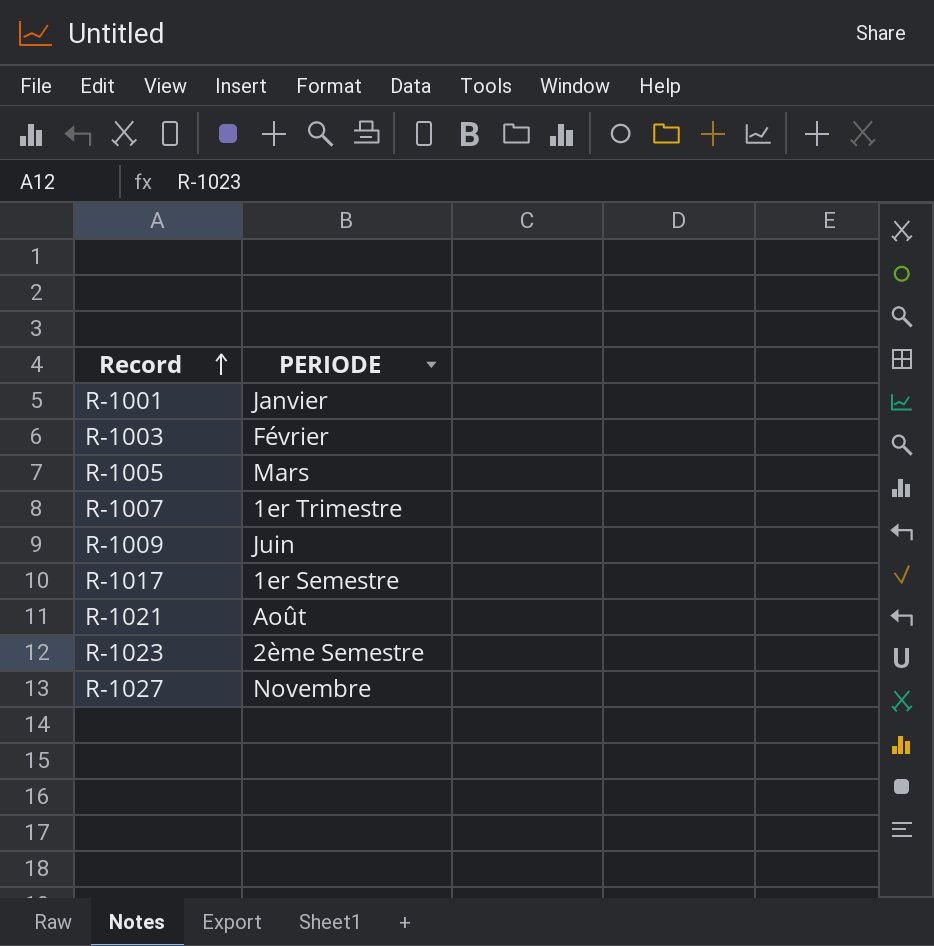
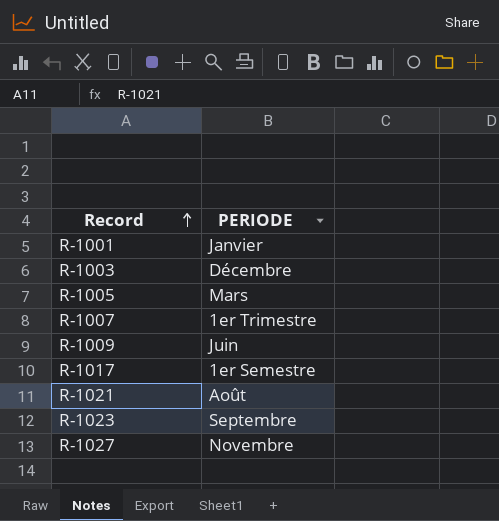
R-1003 | PERIODE: Février -> Décembre
R-1023 | PERIODE: 2ème Semestre -> Septembre

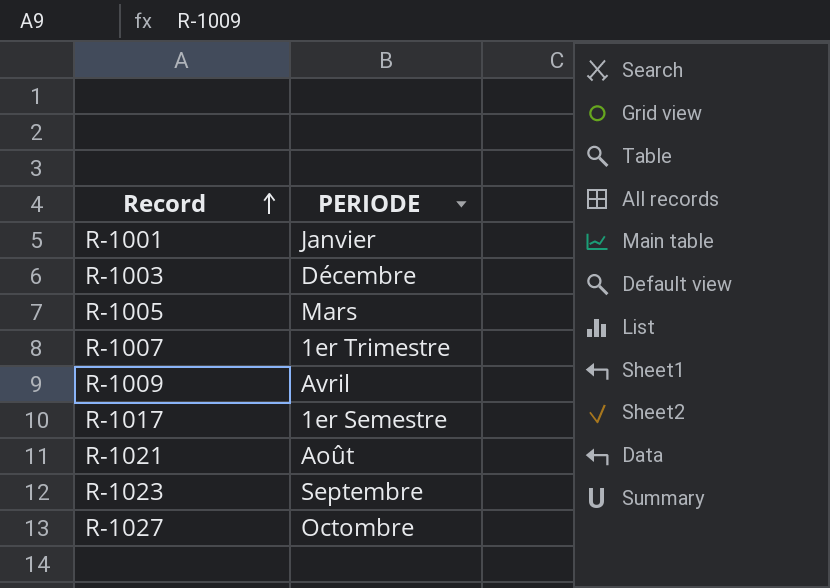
R-1009 | PERIODE: Juin -> Avril
R-1027 | PERIODE: Novembre -> Octombre

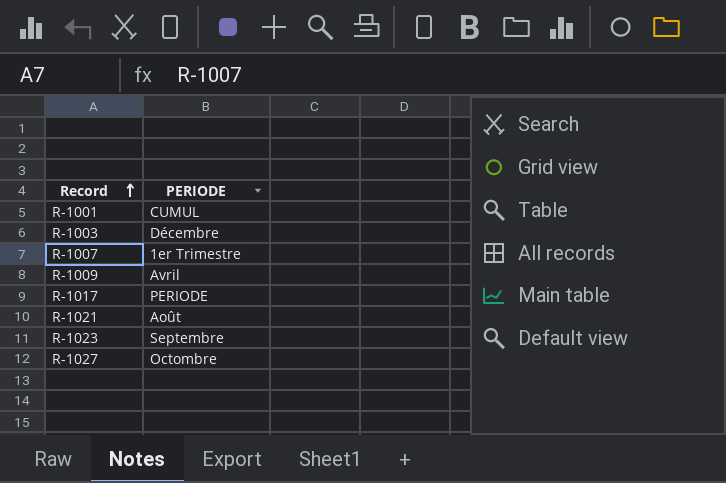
row R-1005: Mars -> none
R-1001 | PERIODE: Janvier -> CUMUL
R-1017 | PERIODE: 1er Semestre -> PERIODE

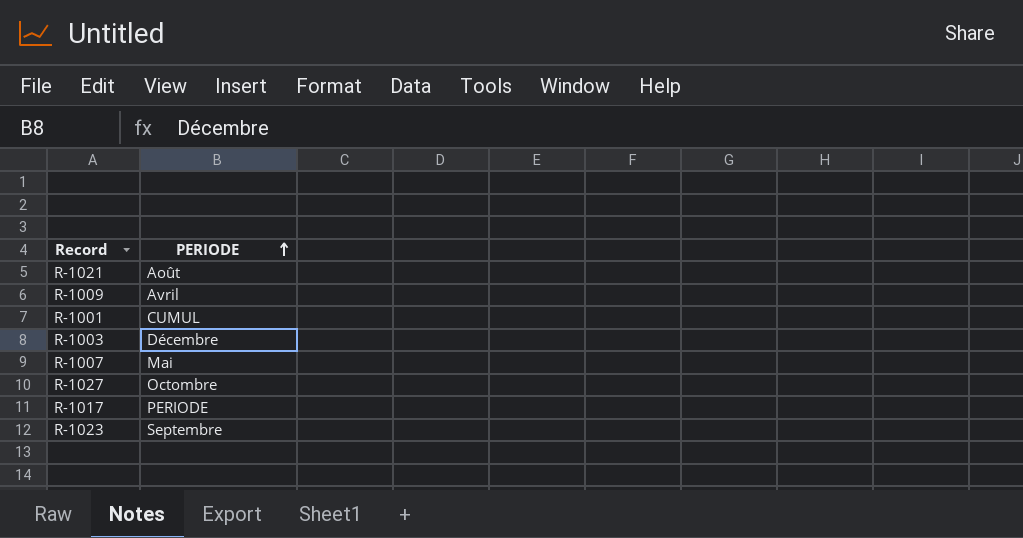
row order: Record ascending -> PERIODE ascending
R-1007 | PERIODE: 1er Trimestre -> Mai

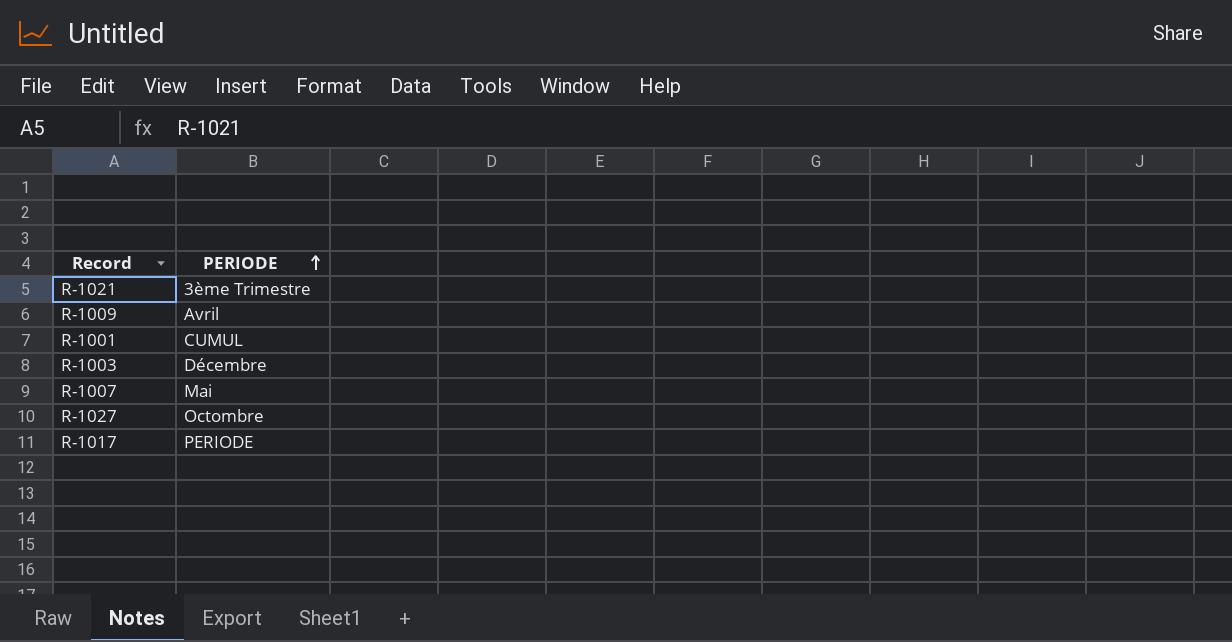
row R-1023: Septembre -> none
R-1021 | PERIODE: Août -> 3ème Trimestre

